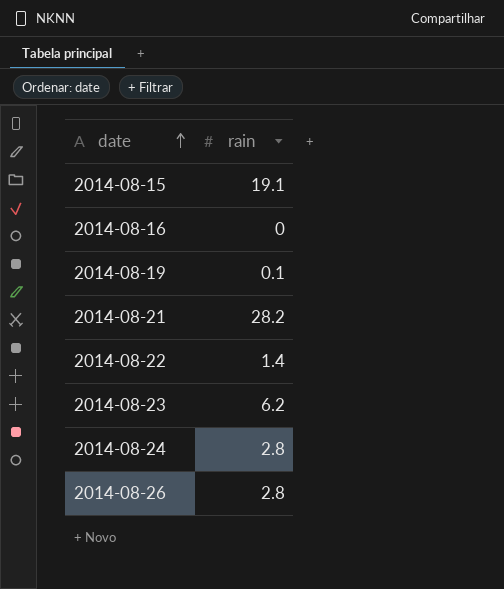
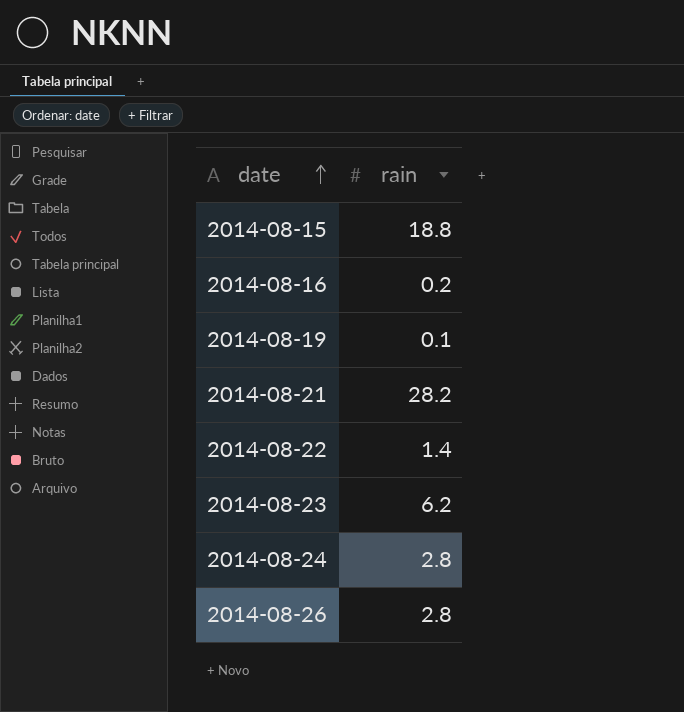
2014-08-15 | rain: 19.1 -> 18.8
2014-08-16 | rain: 0 -> 0.2

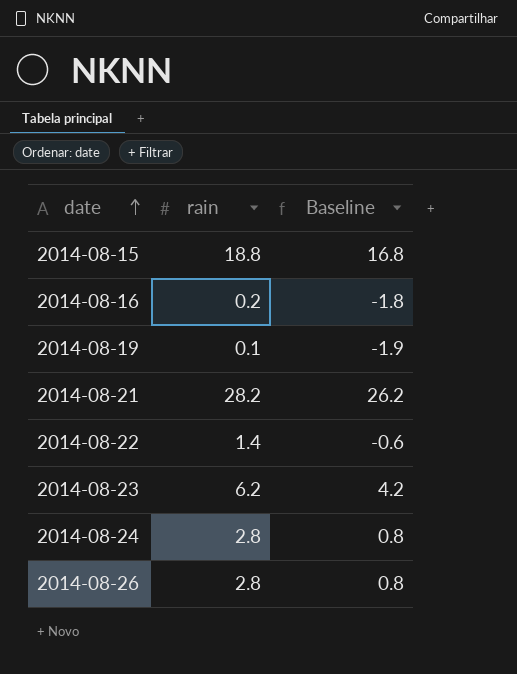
column Baseline | formula: none -> [rain] - 2

